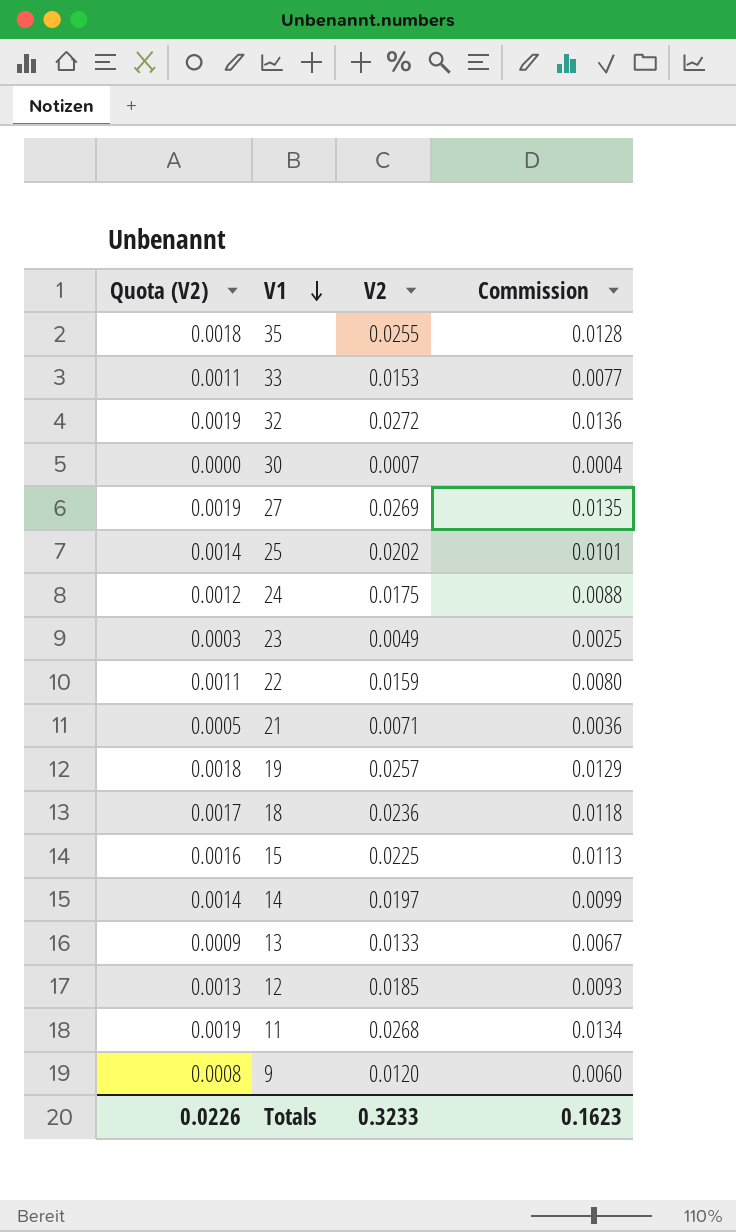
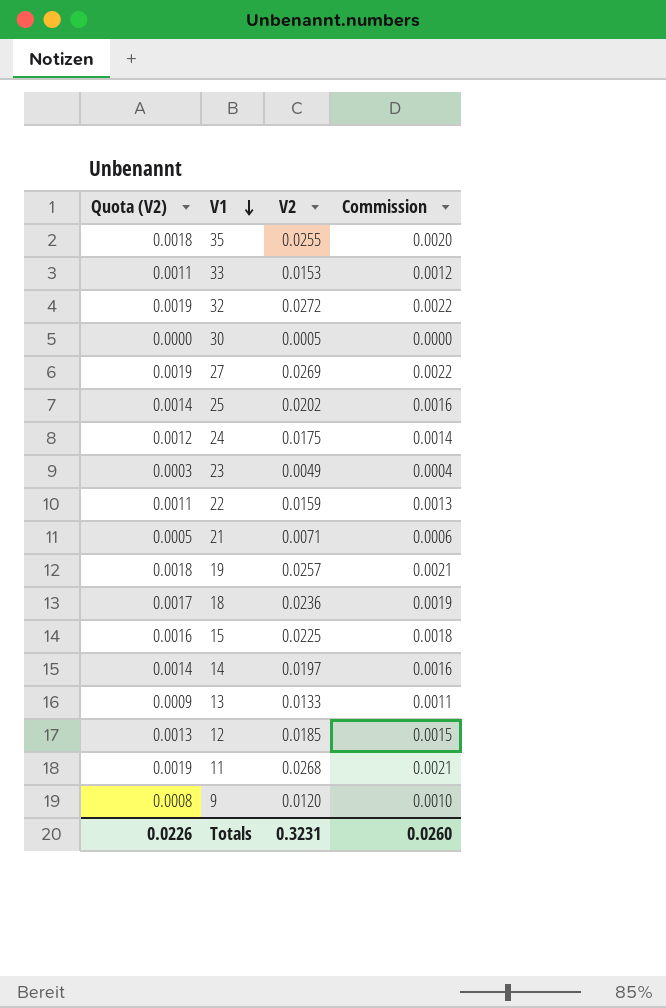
column Commission | formula: [V2] * 0.5 -> [V2] * 0.08
30 | V2: 0.0007 -> 0.0005
Totals | V2: 0.3233 -> 0.3231
Totals | Commission: 0.1623 -> 0.0260

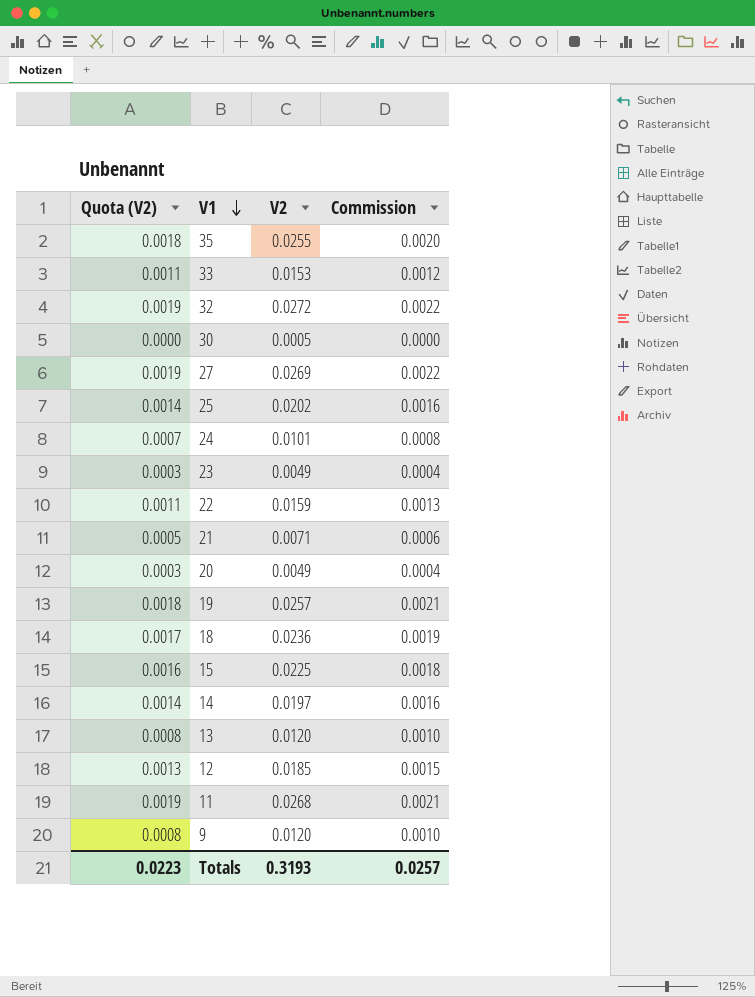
24 | Quota (V2): 0.0012 -> 0.0007
24 | V2: 0.0175 -> 0.0101
24 | Commission: 0.0014 -> 0.0008
row 20: none -> 0.0003 | 0.0049 | 0.0004
13 | Quota (V2): 0.0009 -> 0.0008
13 | V2: 0.0133 -> 0.0120
13 | Commission: 0.0011 -> 0.0010
Totals | Quota (V2): 0.0226 -> 0.0223
Totals | V2: 0.3231 -> 0.3193
Totals | Commission: 0.0260 -> 0.0257

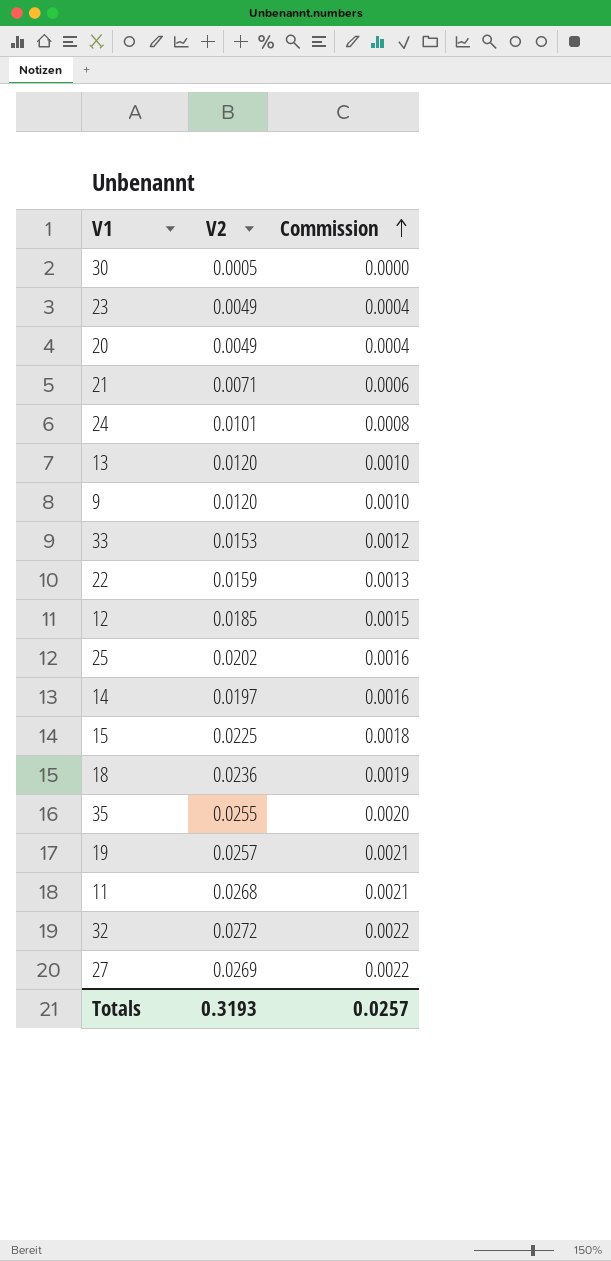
row order: V1 descending -> Commission ascending
column Quota (V2) | formula: [V2] * 0.07 -> none

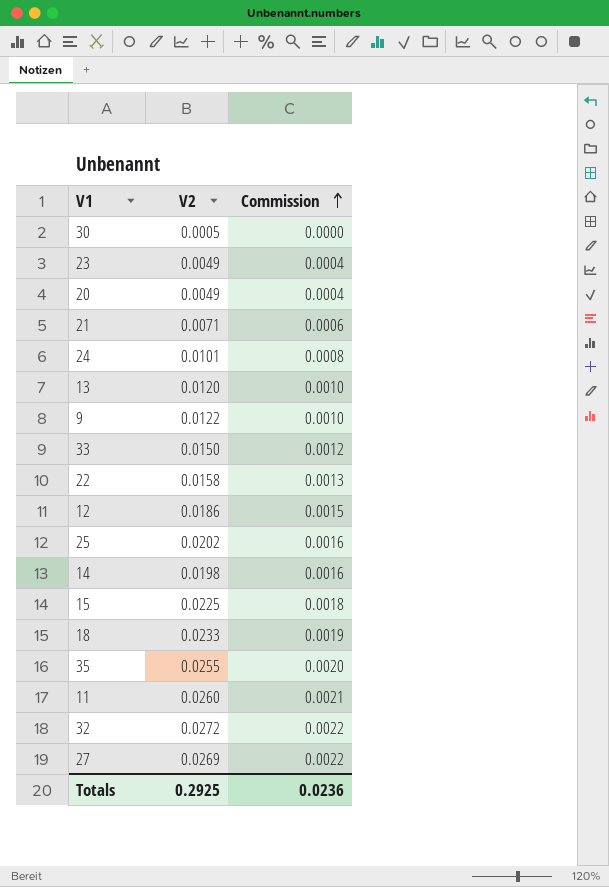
row 19: 0.0257 | 0.0021 -> none
9 | V2: 0.0120 -> 0.0122
33 | V2: 0.0153 -> 0.0150
22 | V2: 0.0159 -> 0.0158
12 | V2: 0.0185 -> 0.0186
14 | V2: 0.0197 -> 0.0198
18 | V2: 0.0236 -> 0.0233
11 | V2: 0.0268 -> 0.0260
Totals | V2: 0.3193 -> 0.2925
Totals | Commission: 0.0257 -> 0.0236

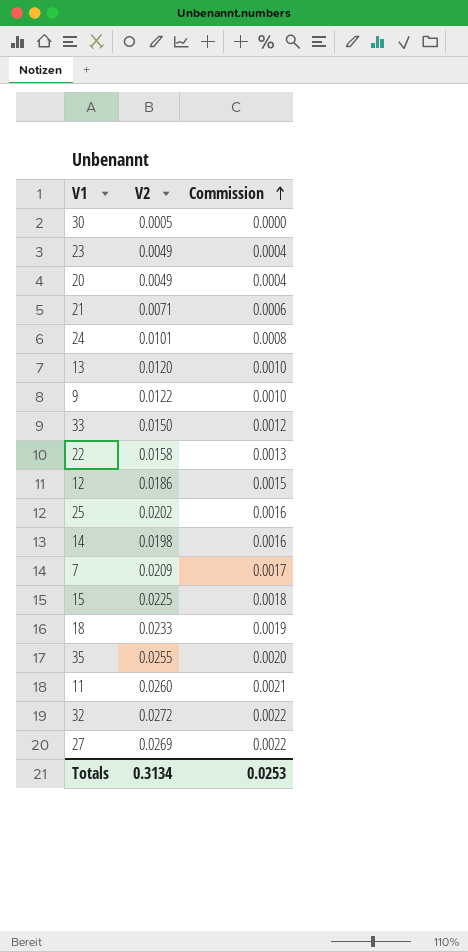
row 7: none -> 0.0209 | 0.0017
Totals | V2: 0.2925 -> 0.3134
Totals | Commission: 0.0236 -> 0.0253

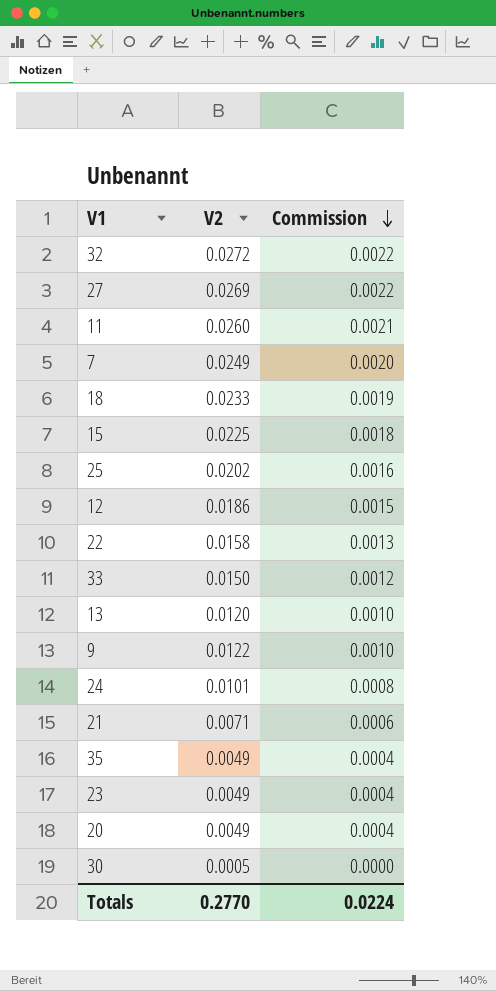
row order: Commission ascending -> Commission descending
row 14: 0.0198 | 0.0016 -> none
7 | V2: 0.0209 -> 0.0249
7 | Commission: 0.0017 -> 0.0020
35 | V2: 0.0255 -> 0.0049
35 | Commission: 0.0020 -> 0.0004
Totals | V2: 0.3134 -> 0.2770
Totals | Commission: 0.0253 -> 0.0224

